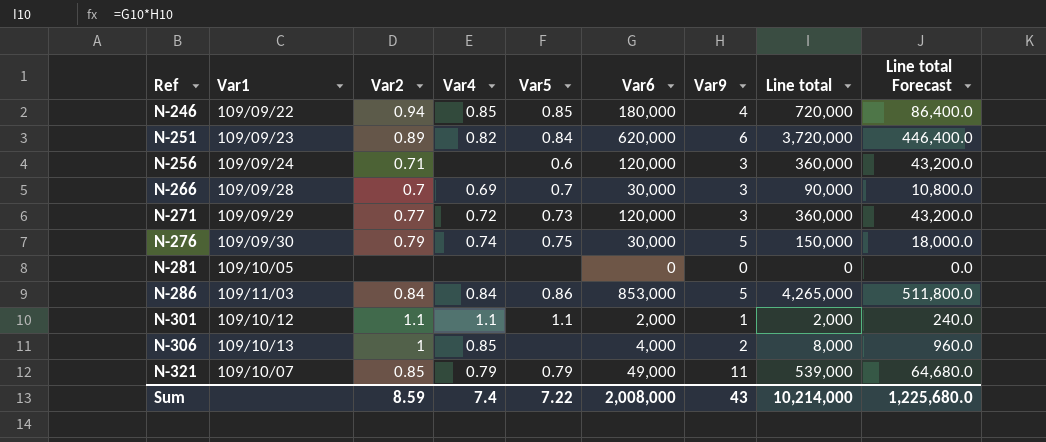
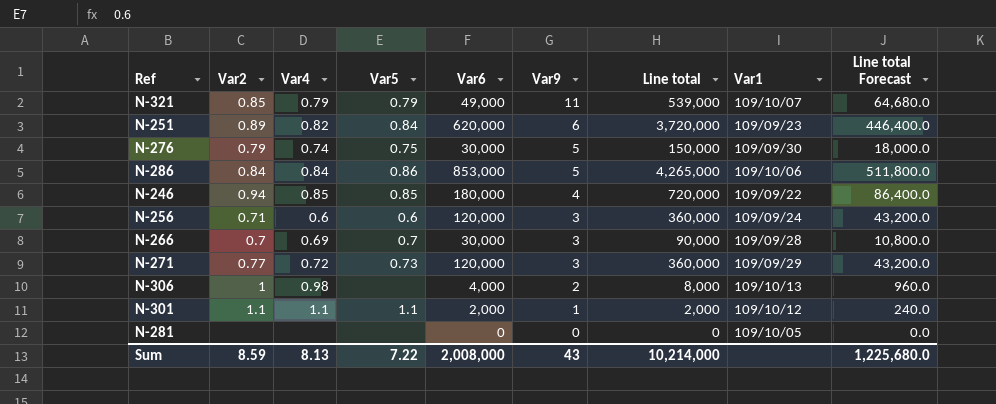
row order: Ref ascending -> Var9 descending
column Var1 | position: 2 -> 8
N-286 | Var1: 109/11/03 -> 109/10/06
N-256 | Var4: none -> 0.6
N-306 | Var4: 0.85 -> 0.98
Sum | Var4: 7.4 -> 8.13

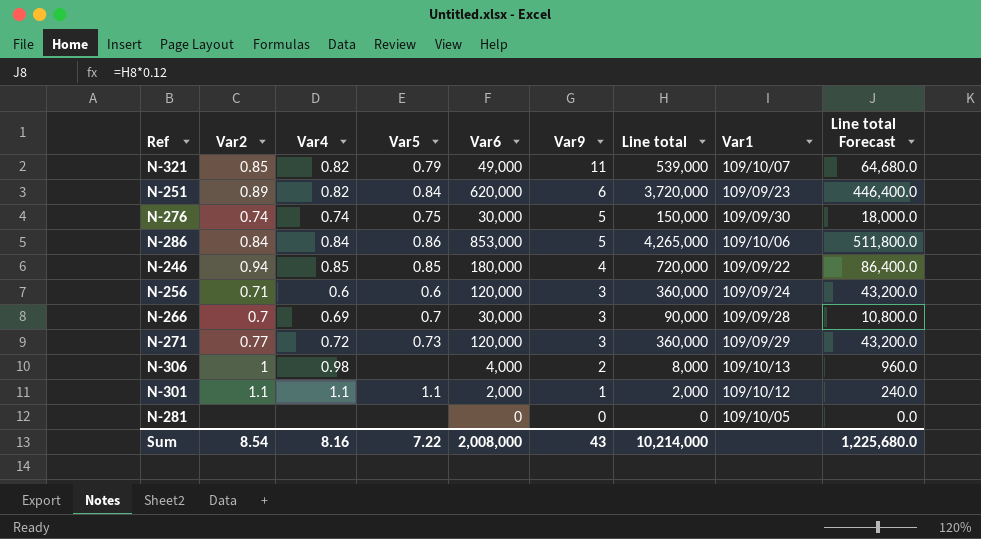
N-321 | Var4: 0.79 -> 0.82
N-276 | Var2: 0.79 -> 0.74
Sum | Var2: 8.59 -> 8.54
Sum | Var4: 8.13 -> 8.16

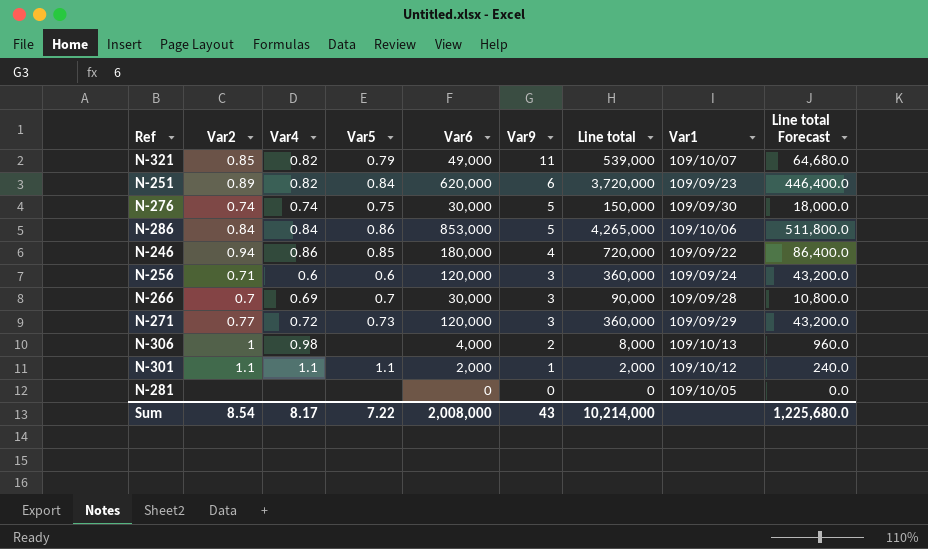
N-246 | Var4: 0.85 -> 0.86
Sum | Var4: 8.16 -> 8.17

